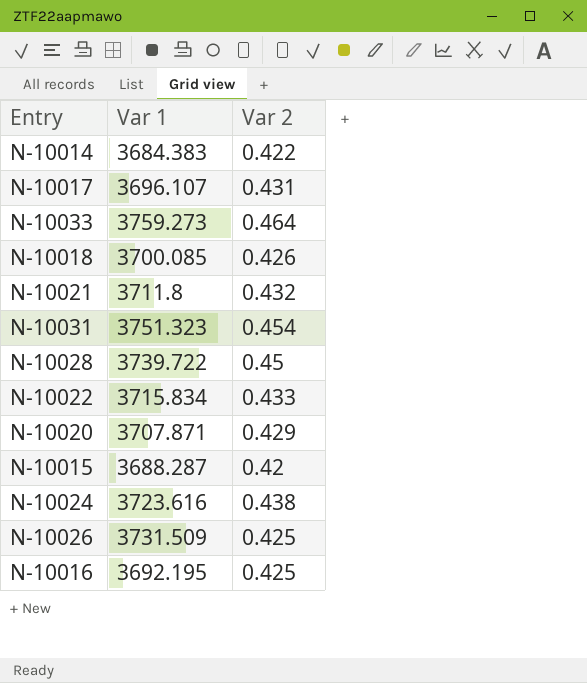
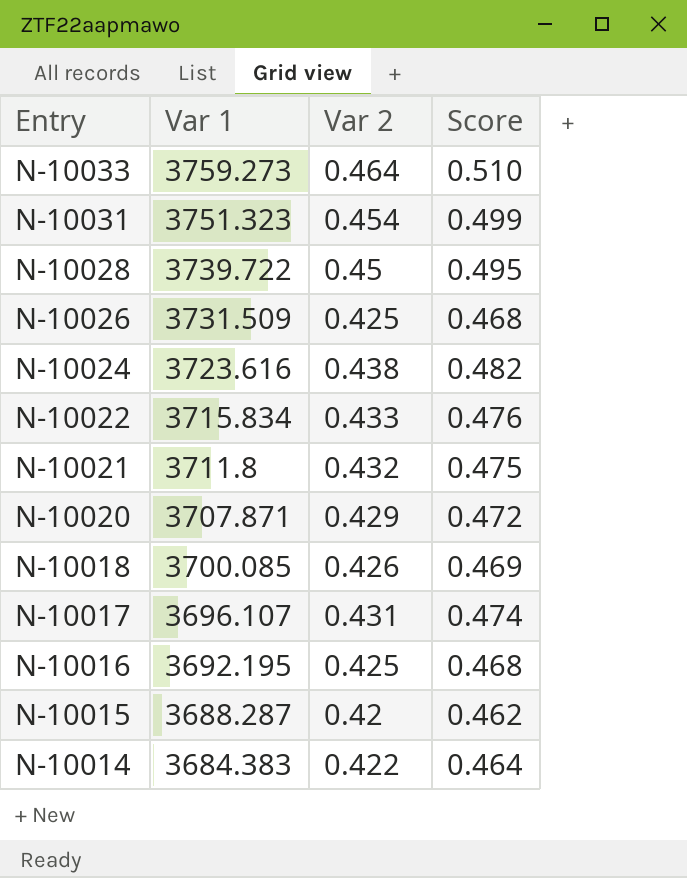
row order: none -> Entry descending
column Score | formula: none -> [Var 2] * 1.1

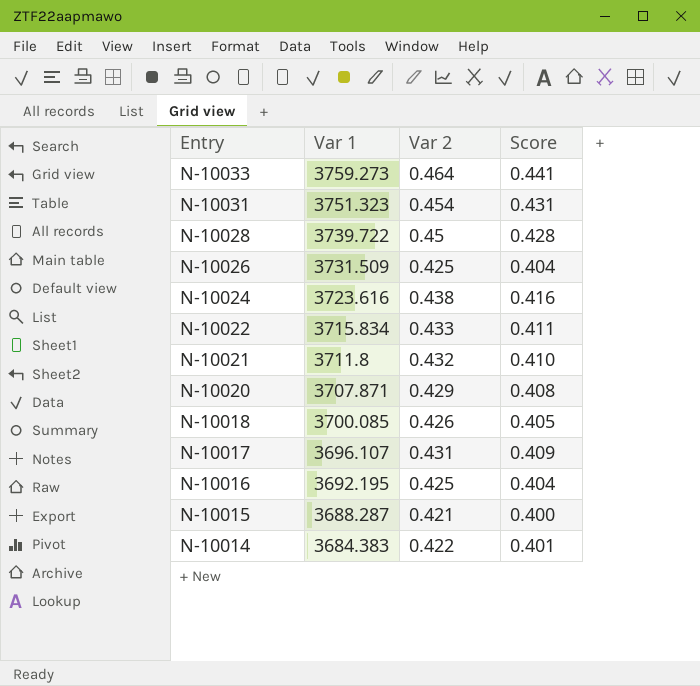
column Score | formula: [Var 2] * 1.1 -> [Var 2] * 0.95
N-10015 | Var 2: 0.42 -> 0.421

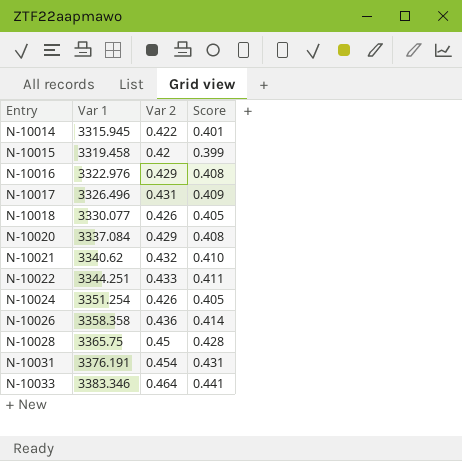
row order: Entry descending -> Entry ascending
N-10014 | Var 1: 3684.383 -> 3315.945
N-10015 | Var 1: 3688.287 -> 3319.458
N-10015 | Var 2: 0.421 -> 0.42
N-10015 | Score: 0.400 -> 0.399
N-10016 | Var 1: 3692.195 -> 3322.976
N-10016 | Var 2: 0.425 -> 0.429
N-10016 | Score: 0.404 -> 0.408
N-10017 | Var 1: 3696.107 -> 3326.496
N-10018 | Var 1: 3700.085 -> 3330.077
N-10020 | Var 1: 3707.871 -> 3337.084
N-10021 | Var 1: 3711.8 -> 3340.62
N-10022 | Var 1: 3715.834 -> 3344.251
N-10024 | Var 1: 3723.616 -> 3351.254
N-10024 | Var 2: 0.438 -> 0.426
N-10024 | Score: 0.416 -> 0.405
N-10026 | Var 1: 3731.509 -> 3358.358
N-10026 | Var 2: 0.425 -> 0.436
N-10026 | Score: 0.404 -> 0.414
N-10028 | Var 1: 3739.722 -> 3365.75
N-10031 | Var 1: 3751.323 -> 3376.191
N-10033 | Var 1: 3759.273 -> 3383.346

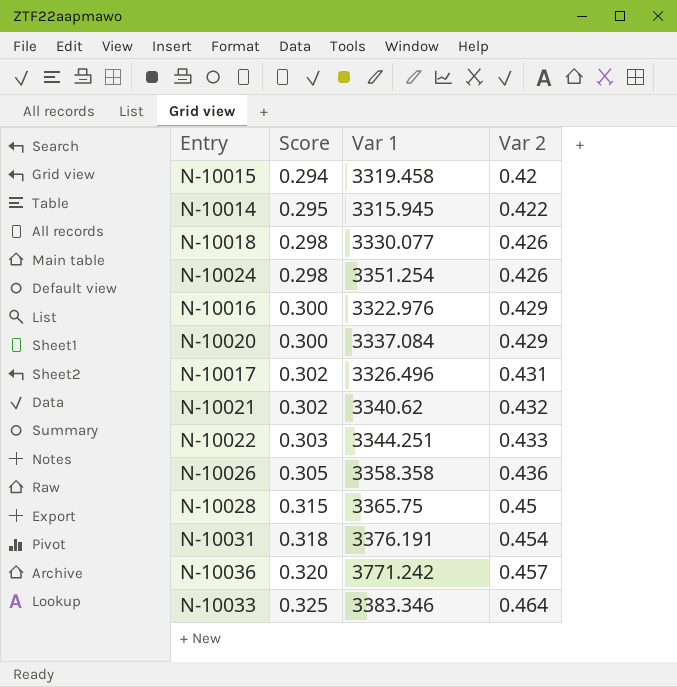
row order: Entry ascending -> Score ascending
column Score | formula: [Var 2] * 0.95 -> [Var 2] * 0.7
column Score | position: 4 -> 2
row N-10036: none -> 0.320 | 3771.242 | 0.457

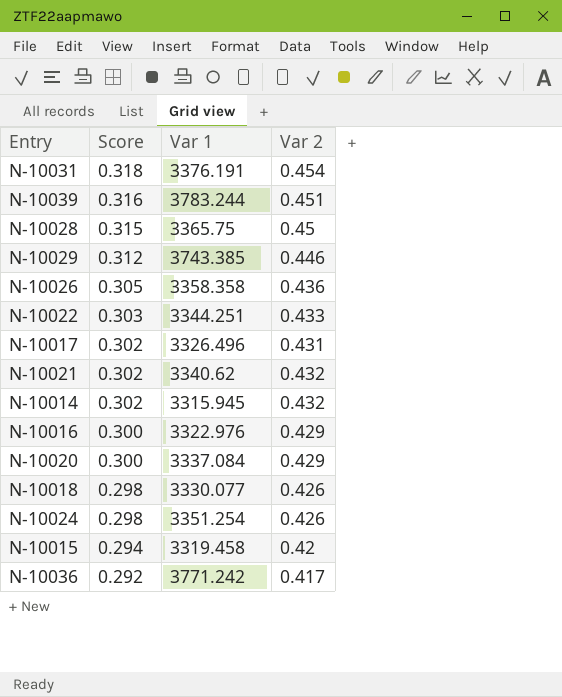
row order: Score ascending -> Score descending
row N-10033: 0.325 | 3383.346 | 0.464 -> none
row N-10039: none -> 0.316 | 3783.244 | 0.451
row N-10029: none -> 0.312 | 3743.385 | 0.446
N-10014 | Score: 0.295 -> 0.302
N-10014 | Var 2: 0.422 -> 0.432
N-10036 | Score: 0.320 -> 0.292
N-10036 | Var 2: 0.457 -> 0.417

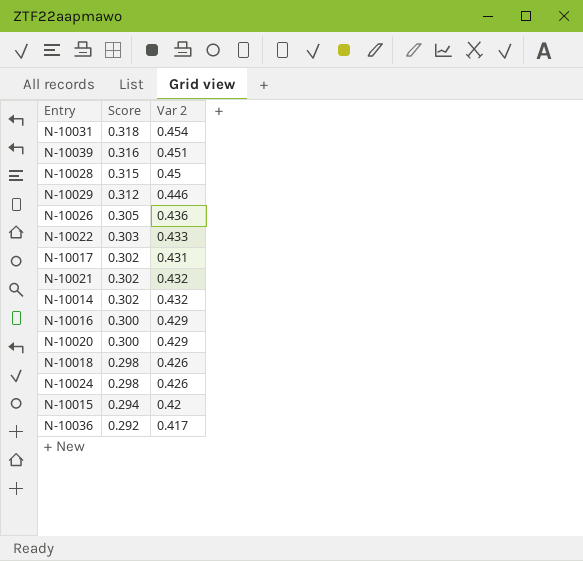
column Var 1 | position: 3 -> none

